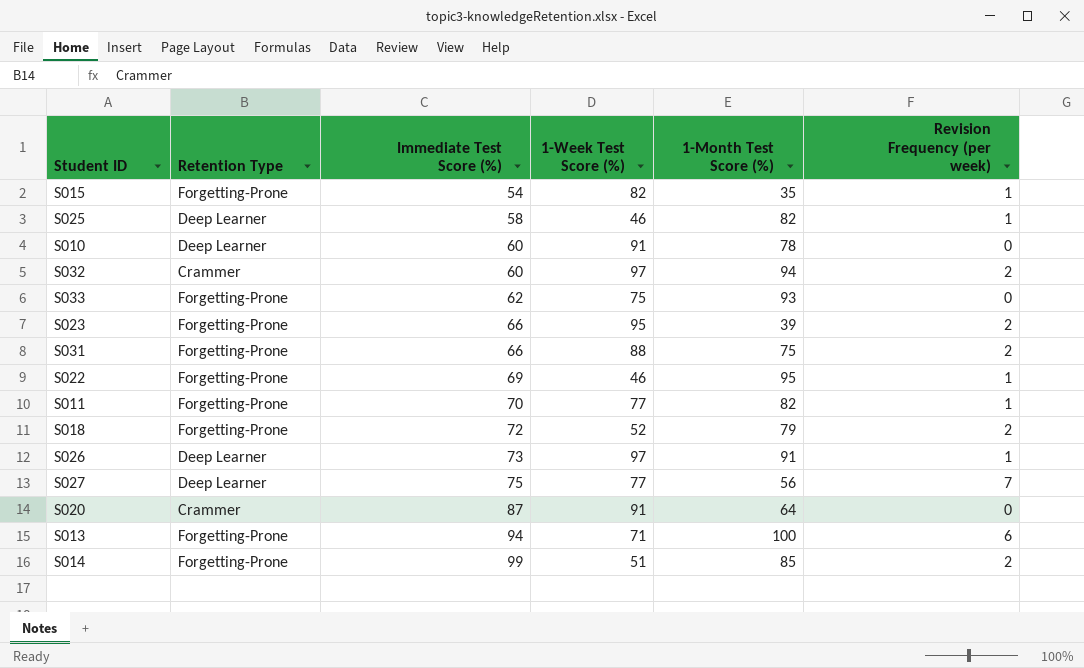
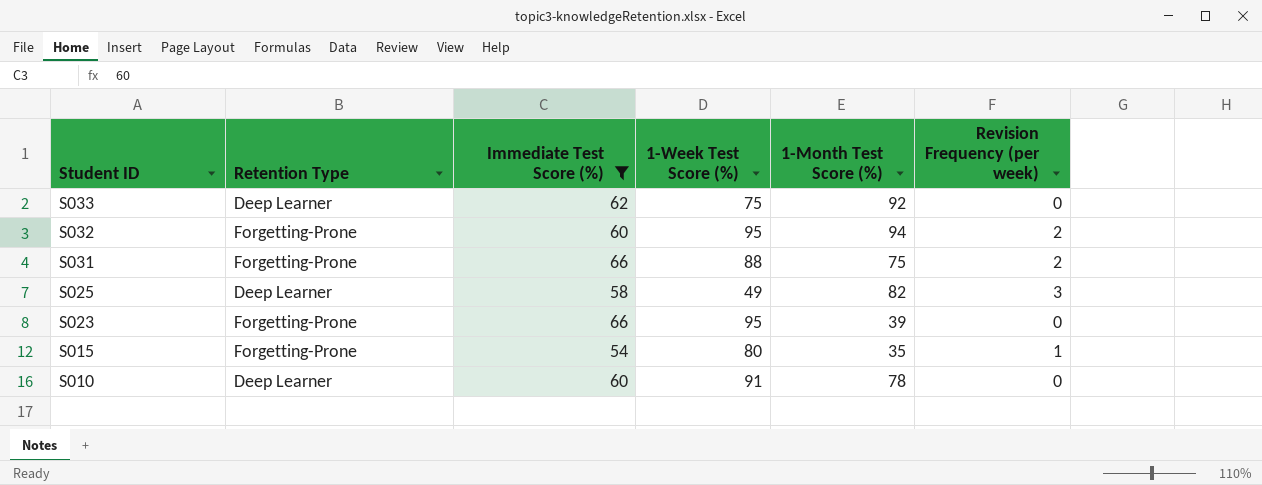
filter: none -> Immediate Test Score (%) <= 66
row order: Immediate Test Score (%) ascending -> Student ID descending
S033 | Retention Type: Forgetting-Prone -> Deep Learner
S033 | 1-Month Test Score (%): 93 -> 92
S032 | Retention Type: Crammer -> Forgetting-Prone
S032 | 1-Week Test Score (%): 97 -> 95
S025 | 1-Week Test Score (%): 46 -> 49
S025 | Revision Frequency (per week): 1 -> 3
S023 | Revision Frequency (per week): 2 -> 0
S015 | 1-Week Test Score (%): 82 -> 80

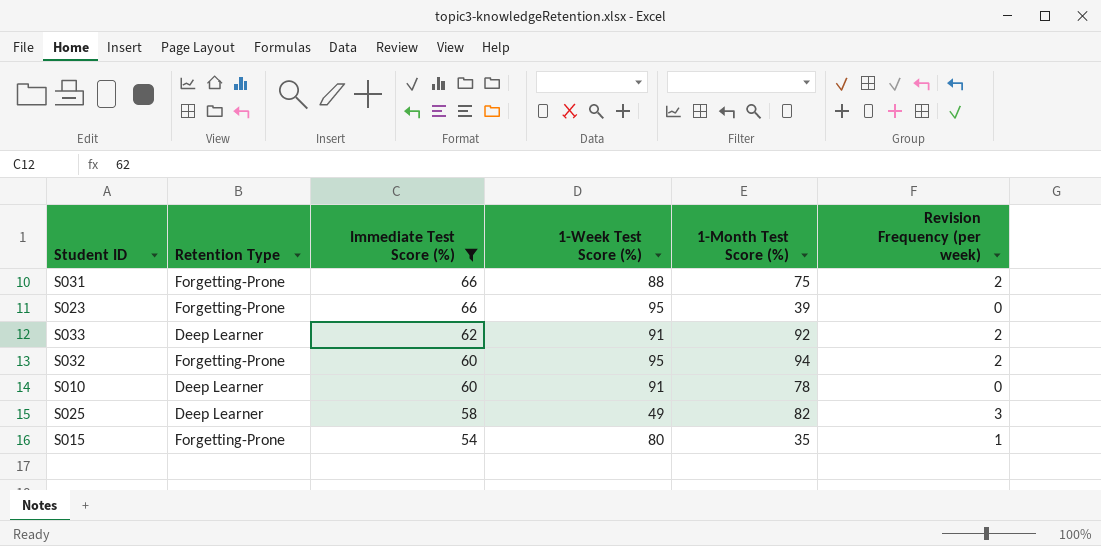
row order: Student ID descending -> Immediate Test Score (%) descending
S033 | 1-Week Test Score (%): 75 -> 91
S033 | Revision Frequency (per week): 0 -> 2

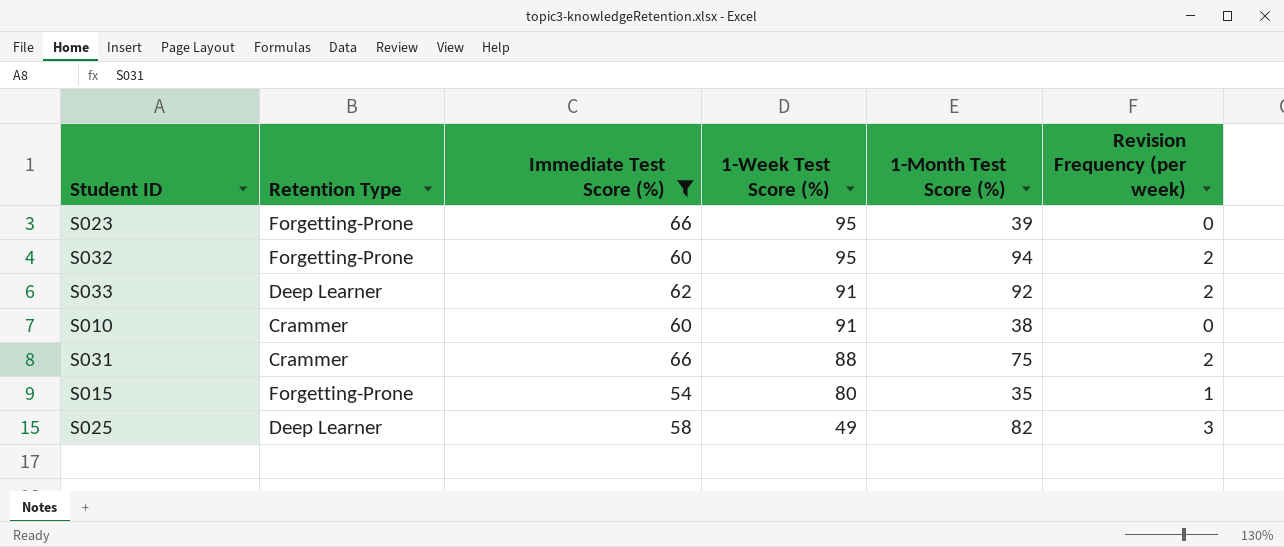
row order: Immediate Test Score (%) descending -> 1-Week Test Score (%) descending
S010 | Retention Type: Deep Learner -> Crammer
S010 | 1-Month Test Score (%): 78 -> 38
S031 | Retention Type: Forgetting-Prone -> Crammer

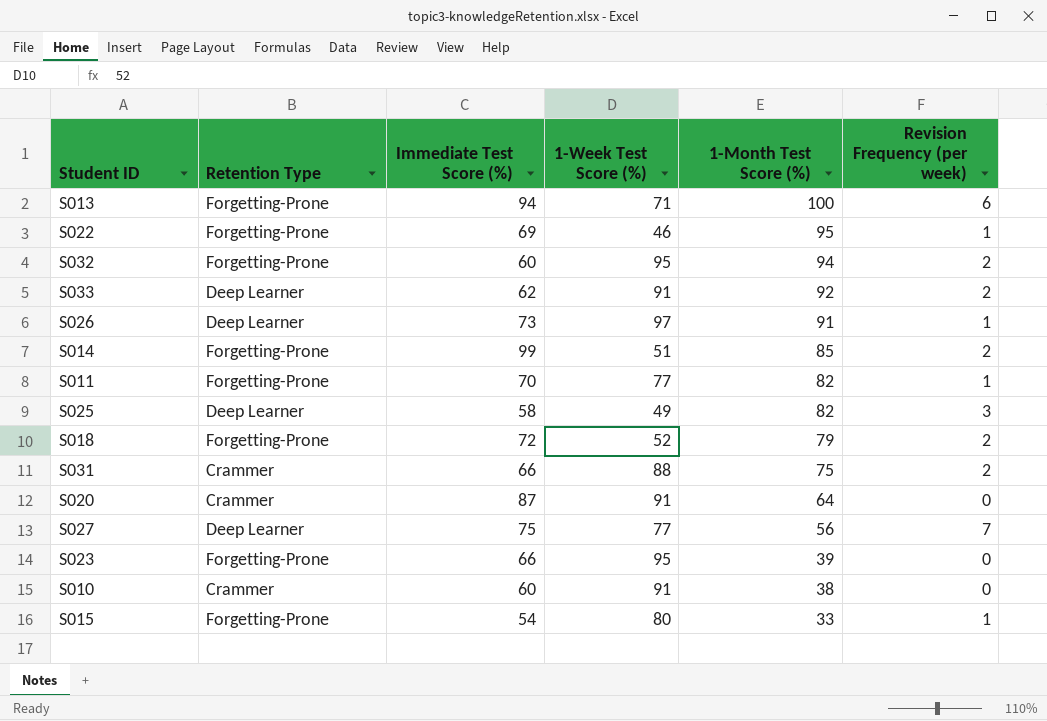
filter: Immediate Test Score (%) <= 66 -> none
row order: 1-Week Test Score (%) descending -> 1-Month Test Score (%) descending
S015 | 1-Month Test Score (%): 35 -> 33

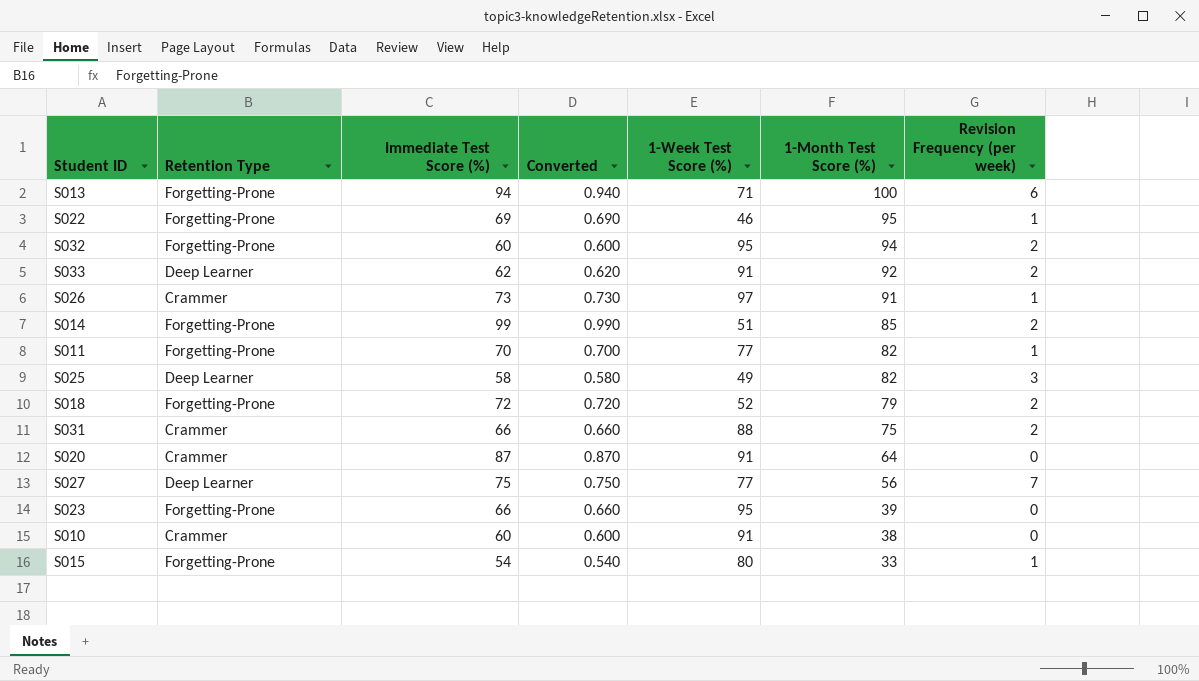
column Converted | formula: none -> [Immediate Test Score (%)] * 0.01
S026 | Retention Type: Deep Learner -> Crammer

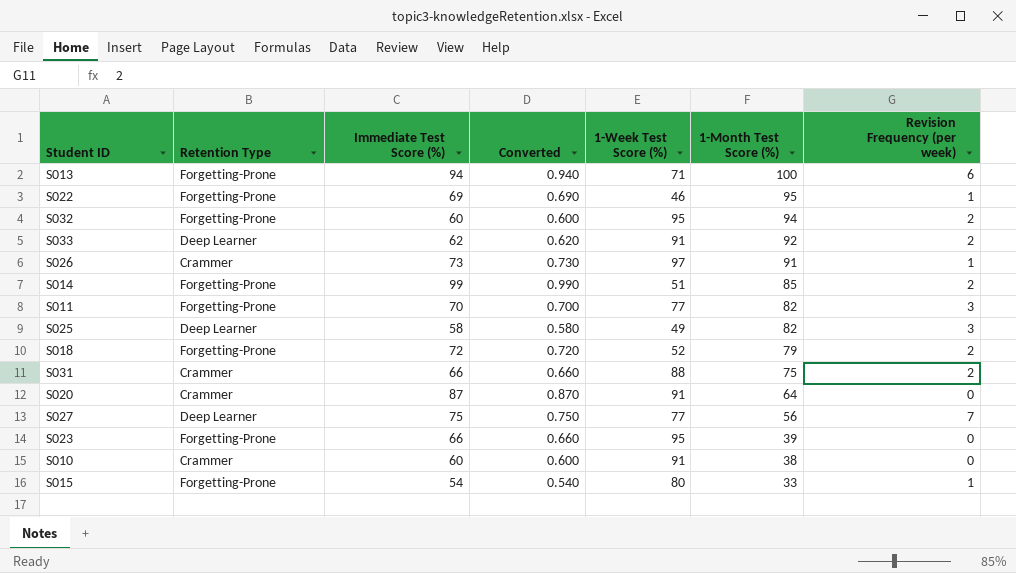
S011 | Revision Frequency (per week): 1 -> 3

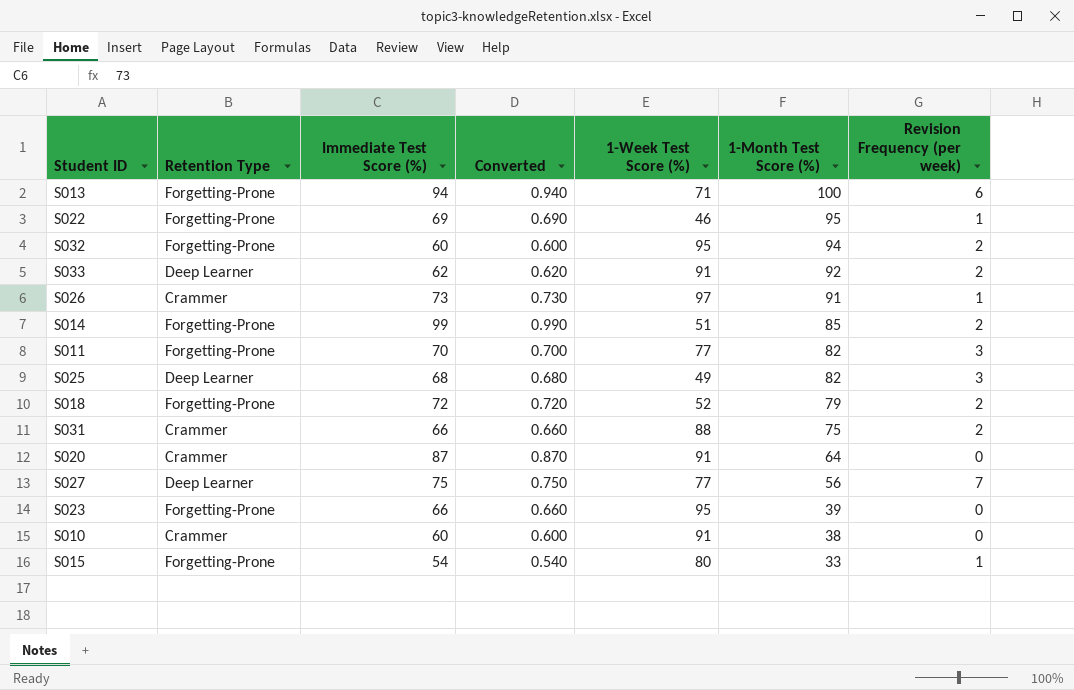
S025 | Immediate Test Score (%): 58 -> 68
S025 | Converted: 0.580 -> 0.680

